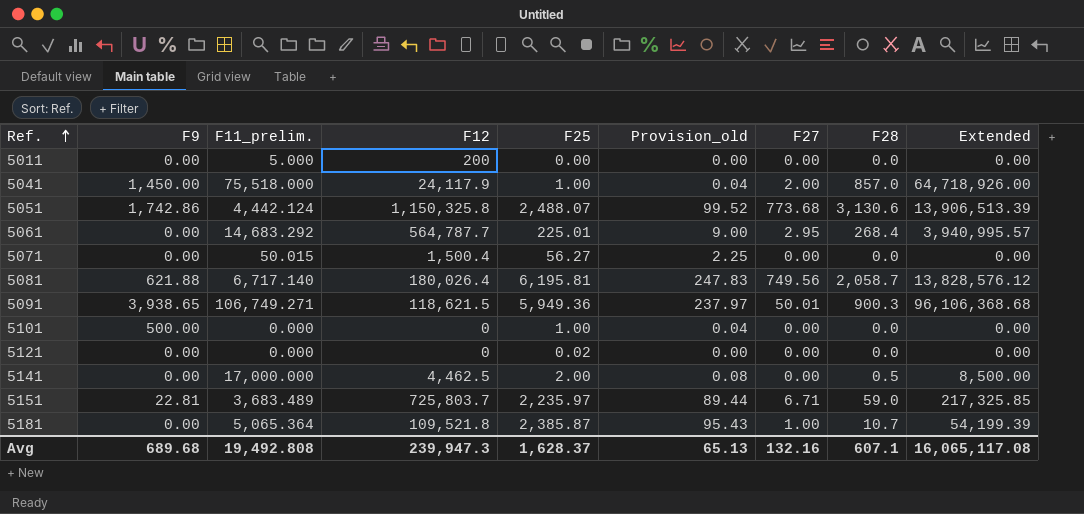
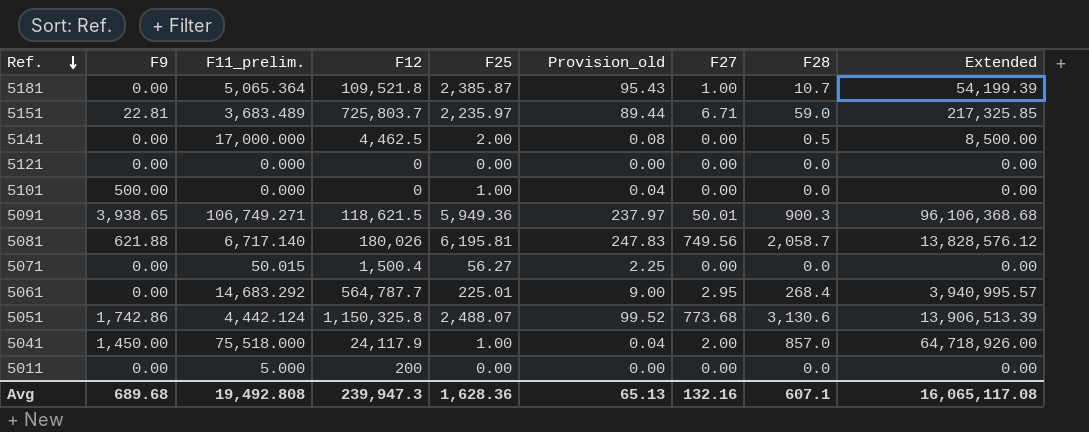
row order: Ref. ascending -> Ref. descending
5121 | F25: 0.02 -> 0.00
5081 | F12: 180,026.4 -> 180,026
Avg | F25: 1,628.37 -> 1,628.36

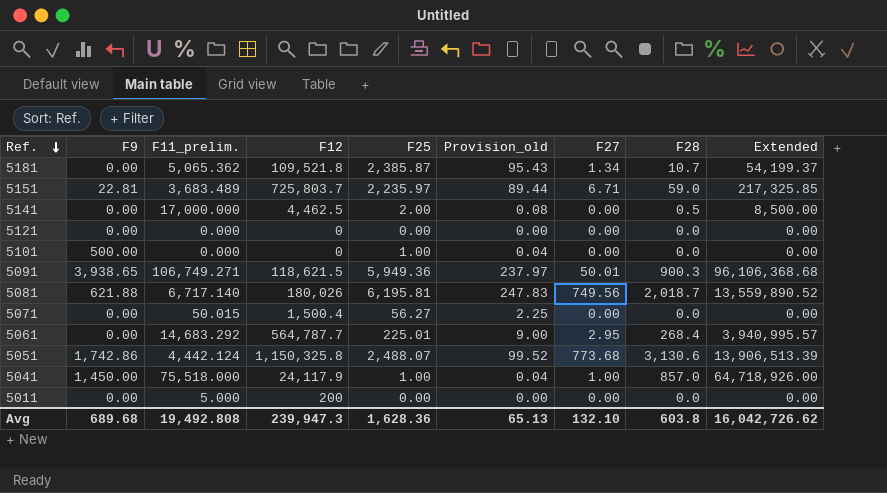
5181 | F11_prelim.: 5,065.364 -> 5,065.362
5181 | F27: 1.00 -> 1.34
5181 | Extended: 54,199.39 -> 54,199.37
5081 | F28: 2,058.7 -> 2,018.7
5081 | Extended: 13,828,576.12 -> 13,559,890.52
5041 | F27: 2.00 -> 1.00
Avg | F27: 132.16 -> 132.10
Avg | F28: 607.1 -> 603.8
Avg | Extended: 16,065,117.08 -> 16,042,726.62

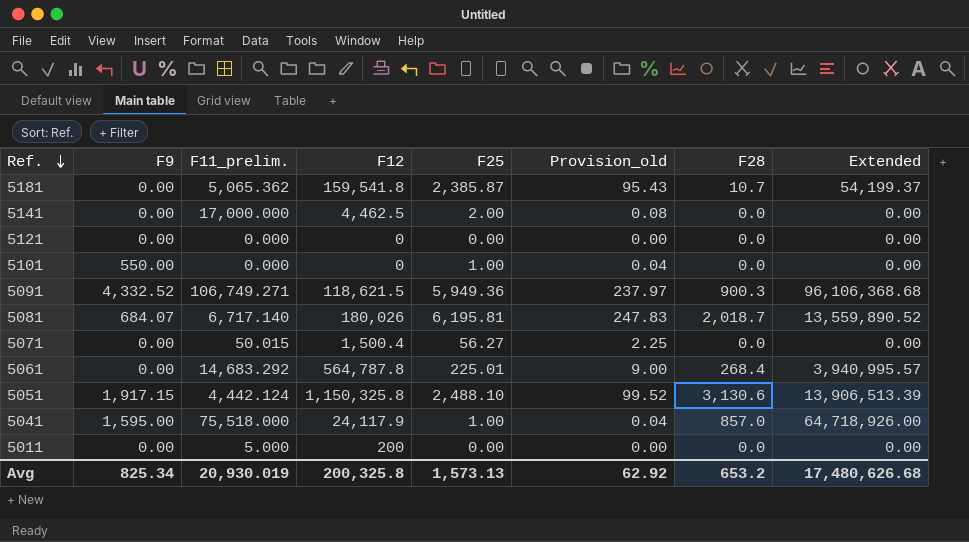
column F27 | position: 7 -> none
row 5151: 22.81 | 3,683.489 | 725,803.7 | 2,235.97 | 89.44 | 6.71 | 59.0 | 217,325.85 -> none
5181 | F12: 109,521.8 -> 159,541.8
5141 | F28: 0.5 -> 0.0
5141 | Extended: 8,500.00 -> 0.00
5101 | F9: 500.00 -> 550.00
5091 | F9: 3,938.65 -> 4,332.52
5081 | F9: 621.88 -> 684.07
5061 | F12: 564,787.7 -> 564,787.8
5051 | F9: 1,742.86 -> 1,917.15
5051 | F25: 2,488.07 -> 2,488.10
5041 | F9: 1,450.00 -> 1,595.00
Avg | F9: 689.68 -> 825.34
Avg | F11_prelim.: 19,492.808 -> 20,930.019
Avg | F12: 239,947.3 -> 200,325.8
Avg | F25: 1,628.36 -> 1,573.13
Avg | Provision_old: 65.13 -> 62.92
Avg | F28: 603.8 -> 653.2
Avg | Extended: 16,042,726.62 -> 17,480,626.68

